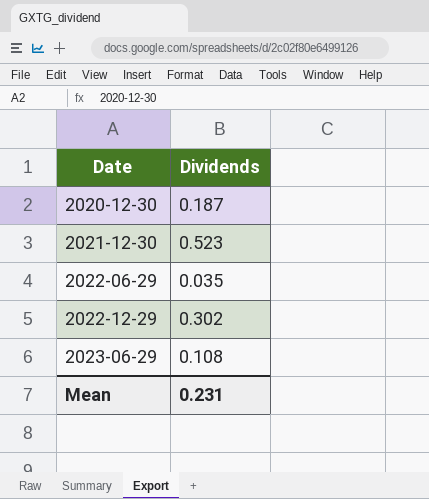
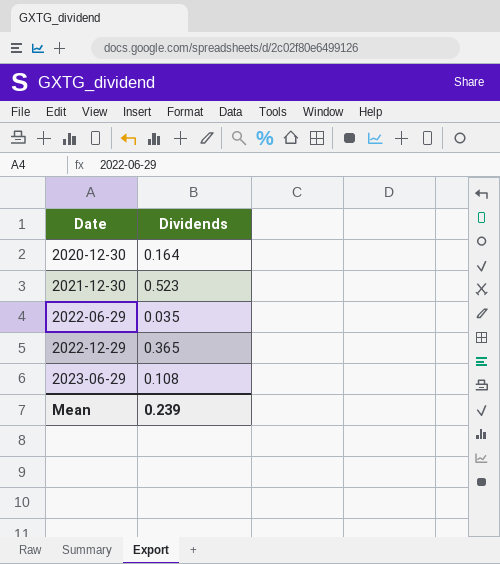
2020-12-30 | Dividends: 0.187 -> 0.164
2022-12-29 | Dividends: 0.302 -> 0.365
Mean | Dividends: 0.231 -> 0.239

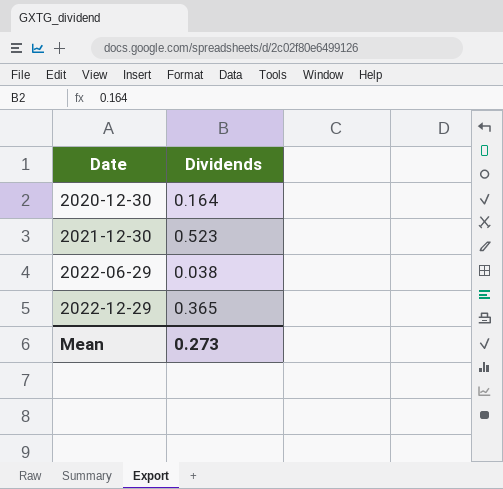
row 2023-06-29: 0.108 -> none
2022-06-29 | Dividends: 0.035 -> 0.038
Mean | Dividends: 0.239 -> 0.273

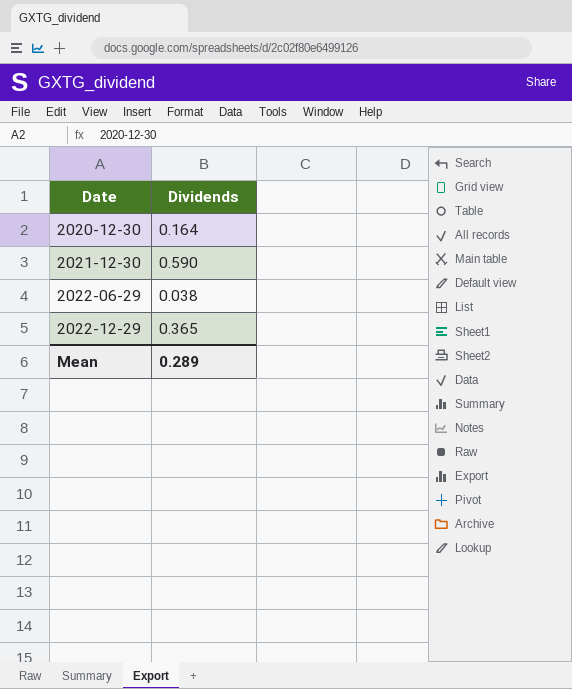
2021-12-30 | Dividends: 0.523 -> 0.590
Mean | Dividends: 0.273 -> 0.289

